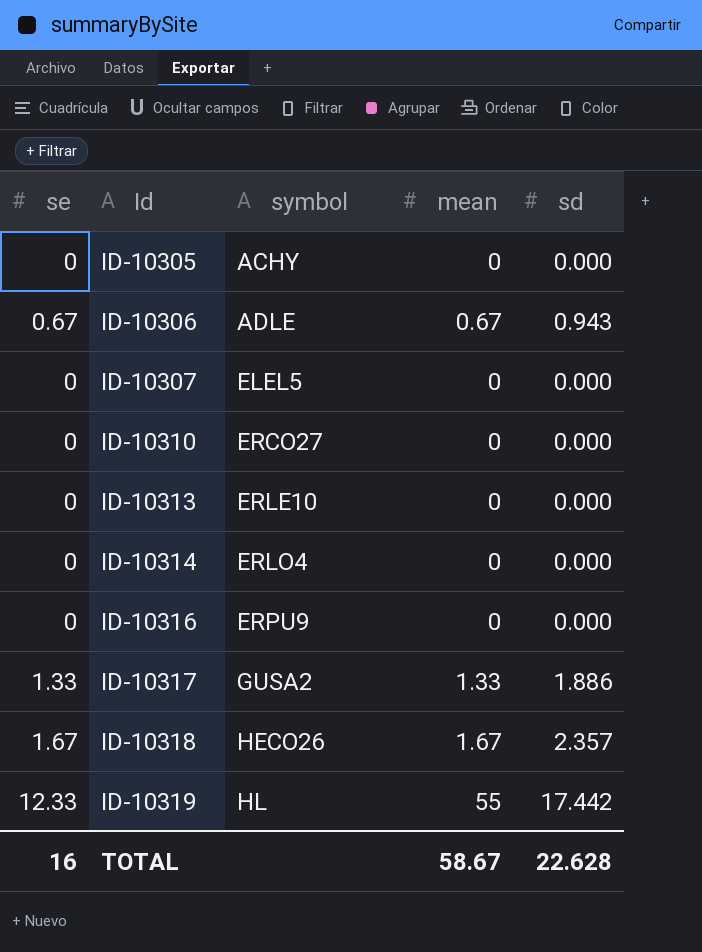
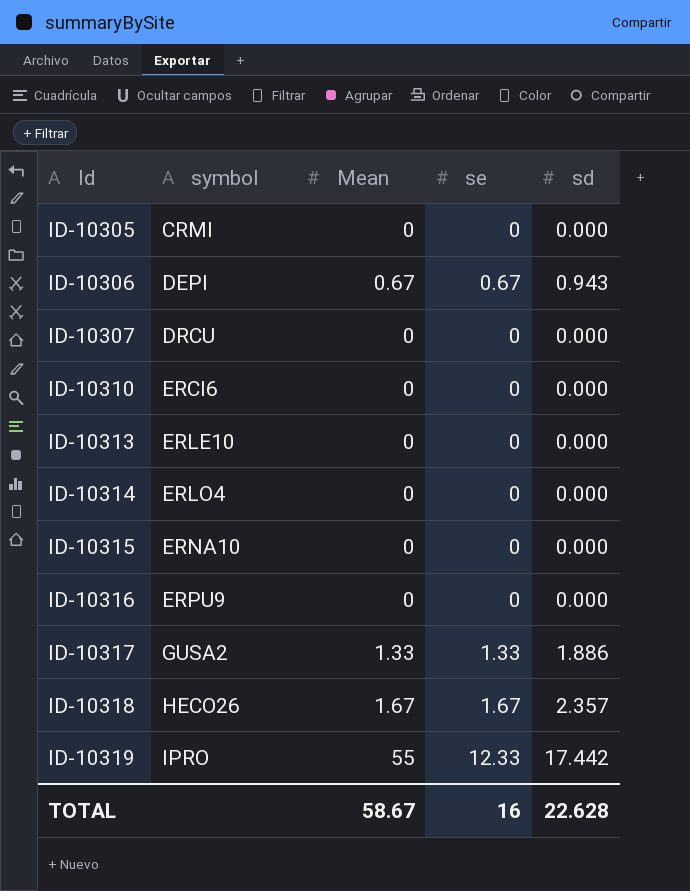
column name: mean -> Mean
column se | position: 1 -> 4
ID-10305 | symbol: ACHY -> CRMI
ID-10306 | symbol: ADLE -> DEPI
ID-10307 | symbol: ELEL5 -> DRCU
ID-10310 | symbol: ERCO27 -> ERCI6
row ID-10315: none -> ERNA10 | 0 | 0 | 0.000
ID-10319 | symbol: HL -> IPRO

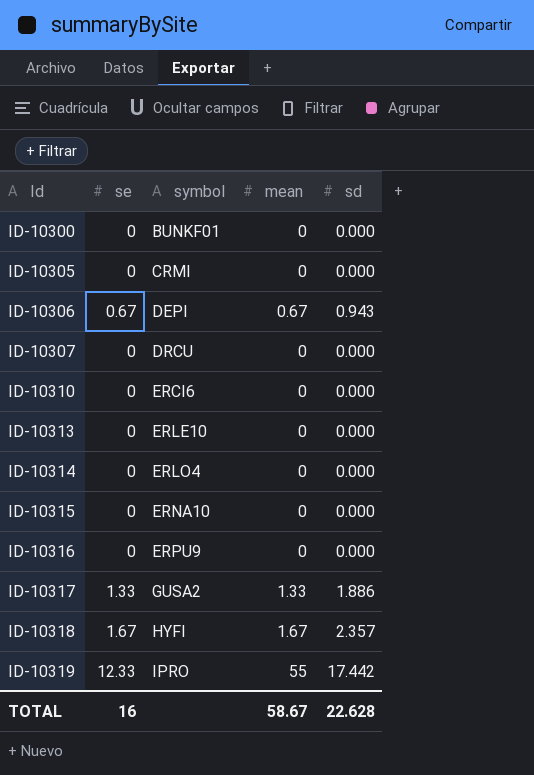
column se | position: 4 -> 2
column name: Mean -> mean
row ID-10300: none -> 0 | BUNKF01 | 0 | 0.000
ID-10318 | symbol: HECO26 -> HYFI

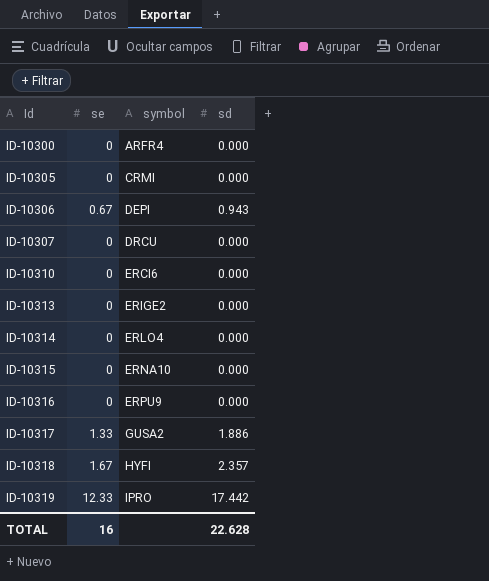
column mean | position: 4 -> none
ID-10300 | symbol: BUNKF01 -> ARFR4
ID-10313 | symbol: ERLE10 -> ERIGE2

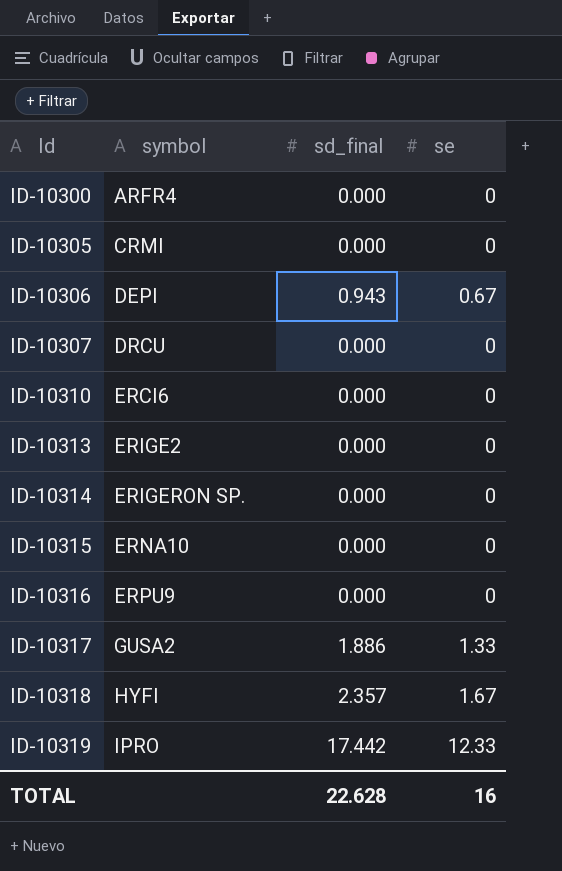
column name: sd -> sd_final
column se | position: 2 -> 4
ID-10314 | symbol: ERLO4 -> ERIGERON SP.

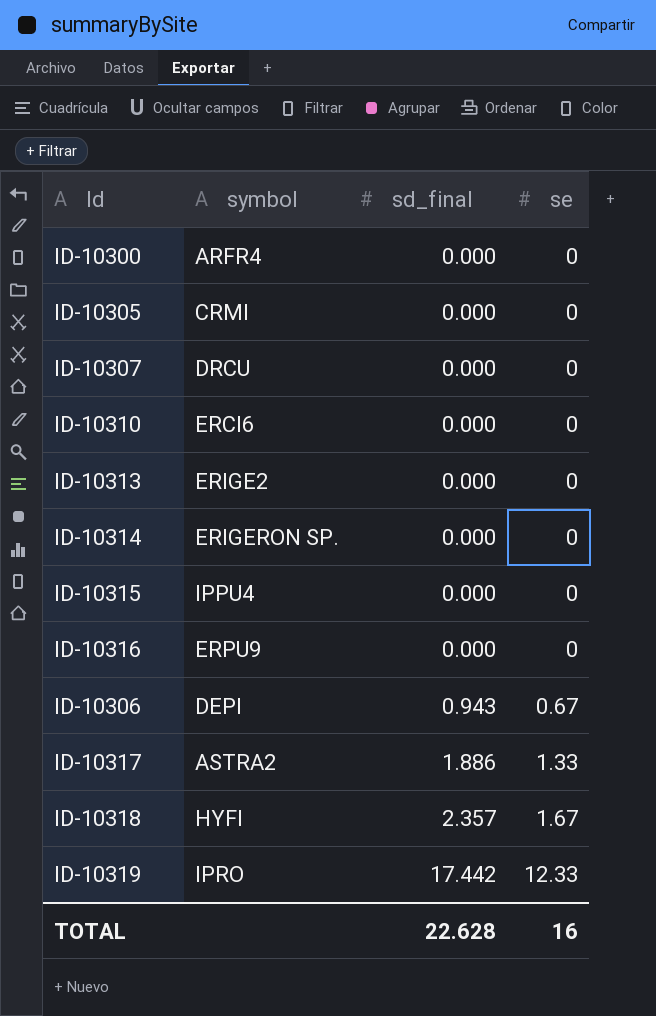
row order: Id ascending -> sd_final ascending
ID-10315 | symbol: ERNA10 -> IPPU4
ID-10317 | symbol: GUSA2 -> ASTRA2

